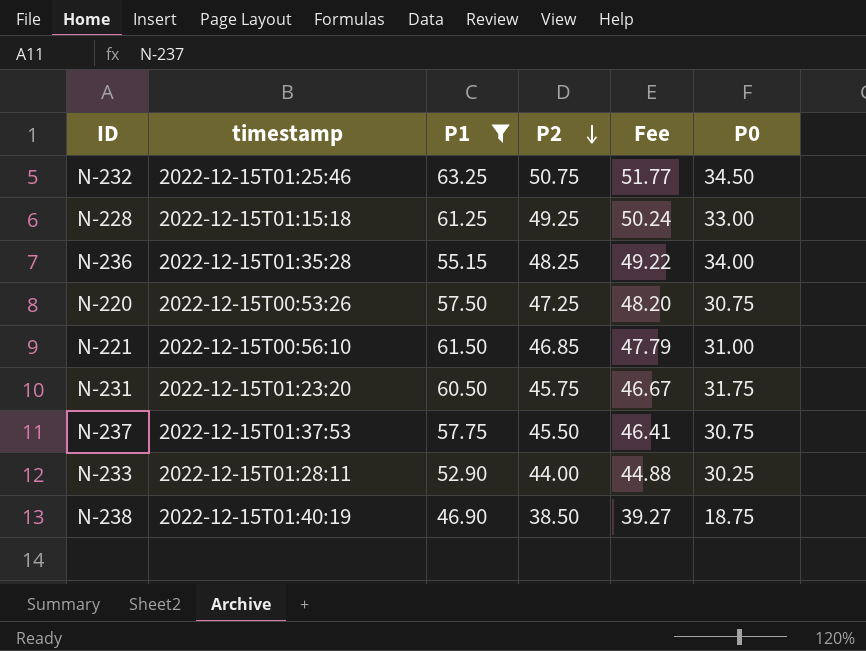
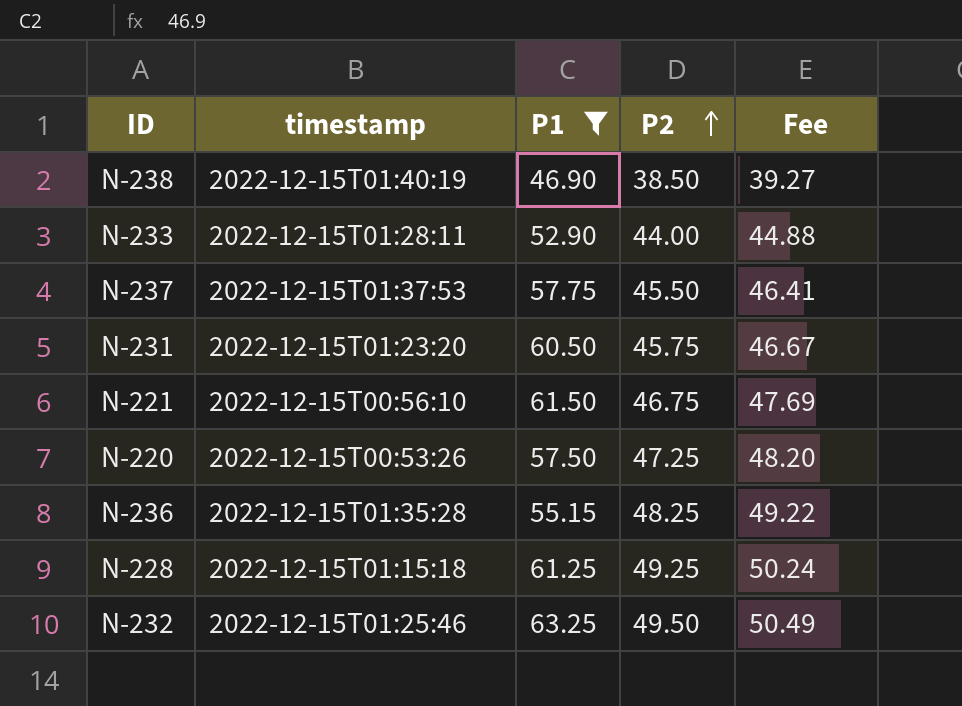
row order: P2 descending -> P2 ascending
column P0 | position: 6 -> none
N-221 | P2: 46.85 -> 46.75
N-221 | Fee: 47.79 -> 47.69
N-232 | P2: 50.75 -> 49.50
N-232 | Fee: 51.77 -> 50.49

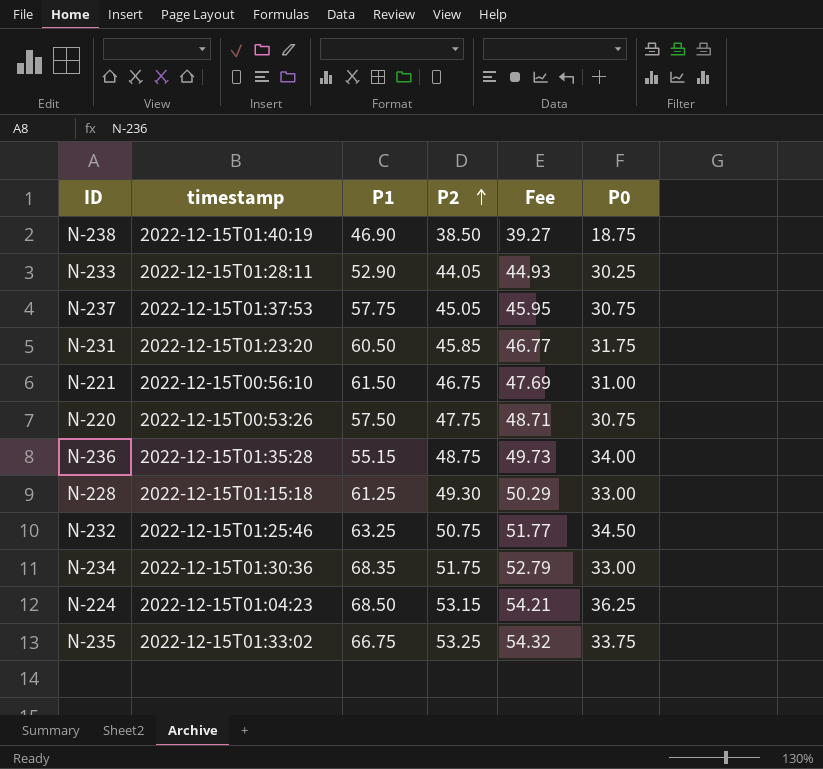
filter: P1 <= 63.25 -> none
column P0 | position: none -> 6
N-233 | P2: 44.00 -> 44.05
N-233 | Fee: 44.88 -> 44.93
N-237 | P2: 45.50 -> 45.05
N-237 | Fee: 46.41 -> 45.95
N-231 | P2: 45.75 -> 45.85
N-231 | Fee: 46.67 -> 46.77
N-220 | P2: 47.25 -> 47.75
N-220 | Fee: 48.20 -> 48.71
N-236 | P2: 48.25 -> 48.75
N-236 | Fee: 49.22 -> 49.73
N-228 | P2: 49.25 -> 49.30
N-228 | Fee: 50.24 -> 50.29
N-232 | P2: 49.50 -> 50.75
N-232 | Fee: 50.49 -> 51.77

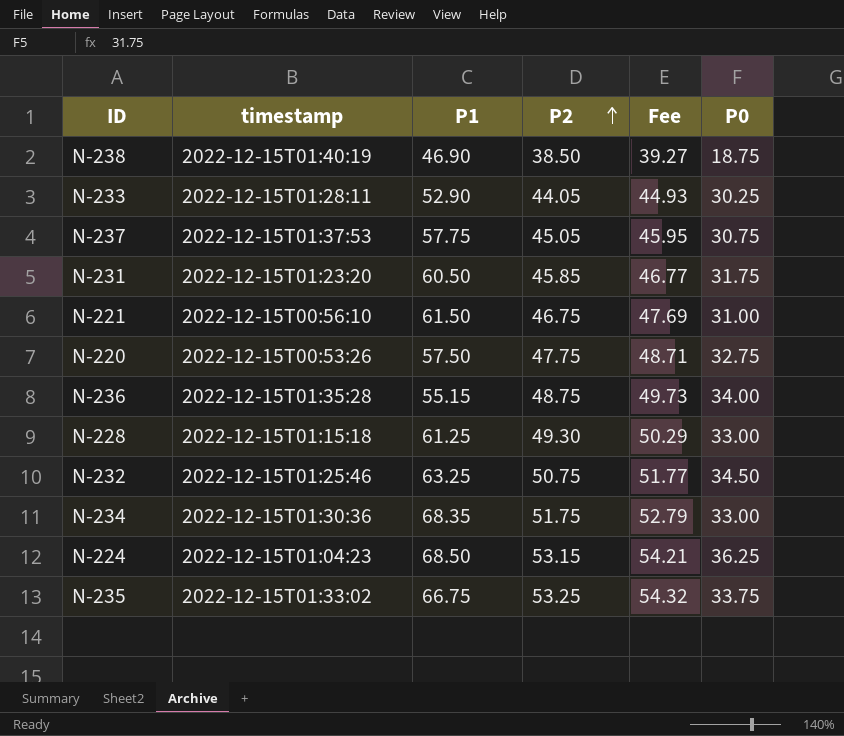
N-220 | P0: 30.75 -> 32.75

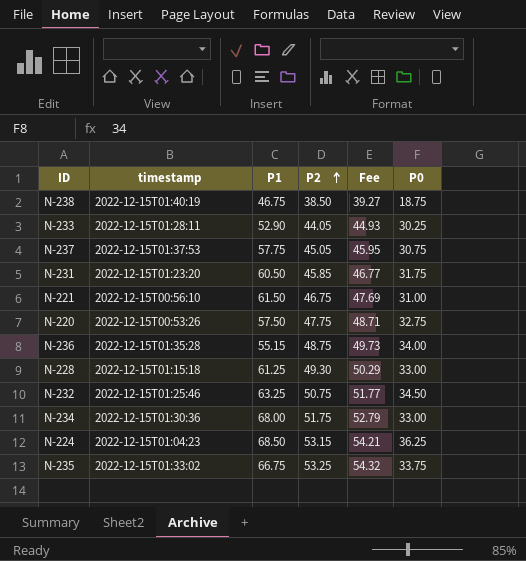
N-238 | P1: 46.90 -> 46.75
N-234 | P1: 68.35 -> 68.00

